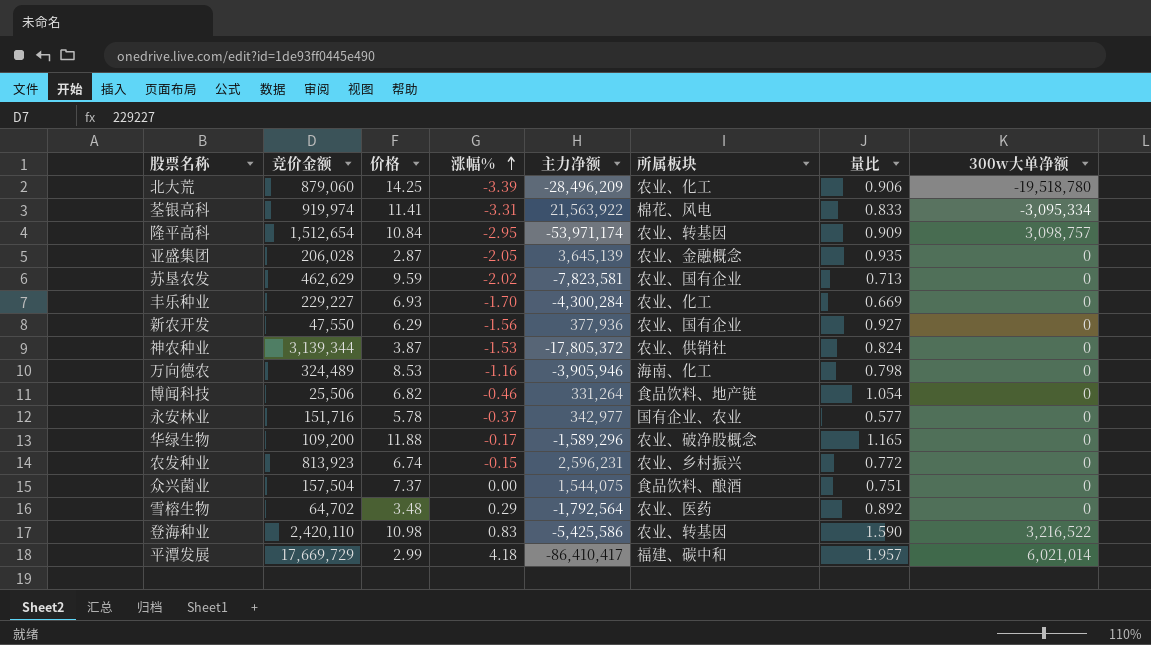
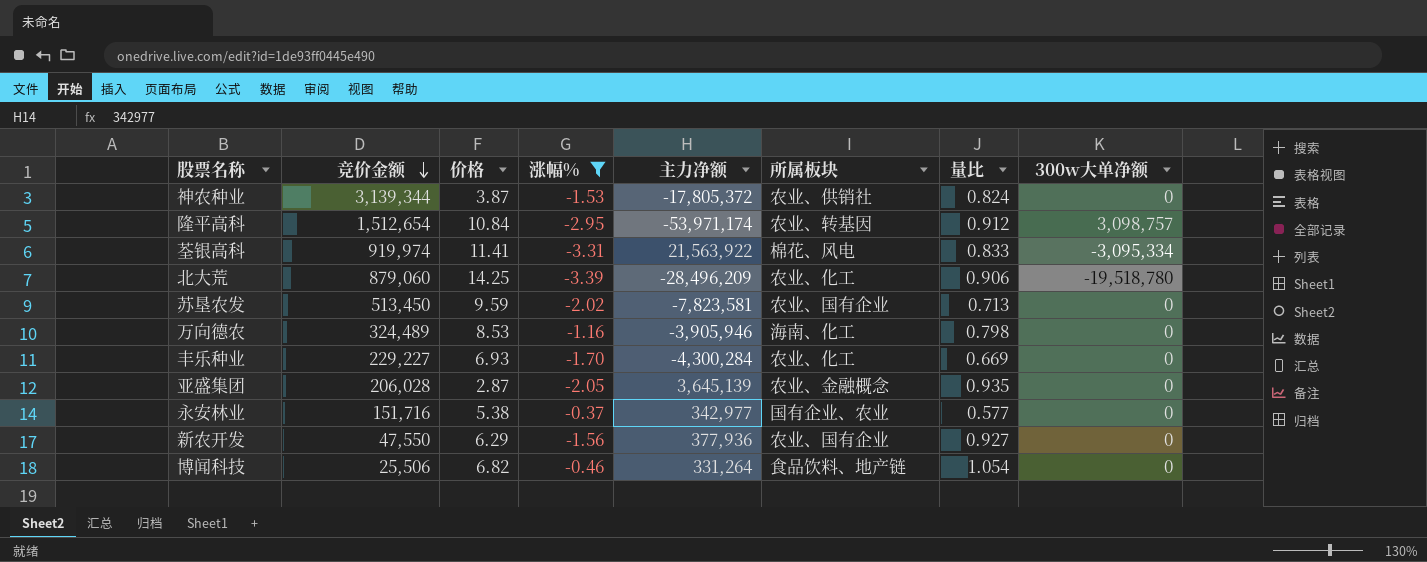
filter: none -> 涨幅% <= -0.37
row order: 涨幅% ascending -> 竞价金额 descending
隆平高科 | 量比: 0.909 -> 0.912
苏垦农发 | 竞价金额: 462,629 -> 513,450
永安林业 | 价格: 5.78 -> 5.38

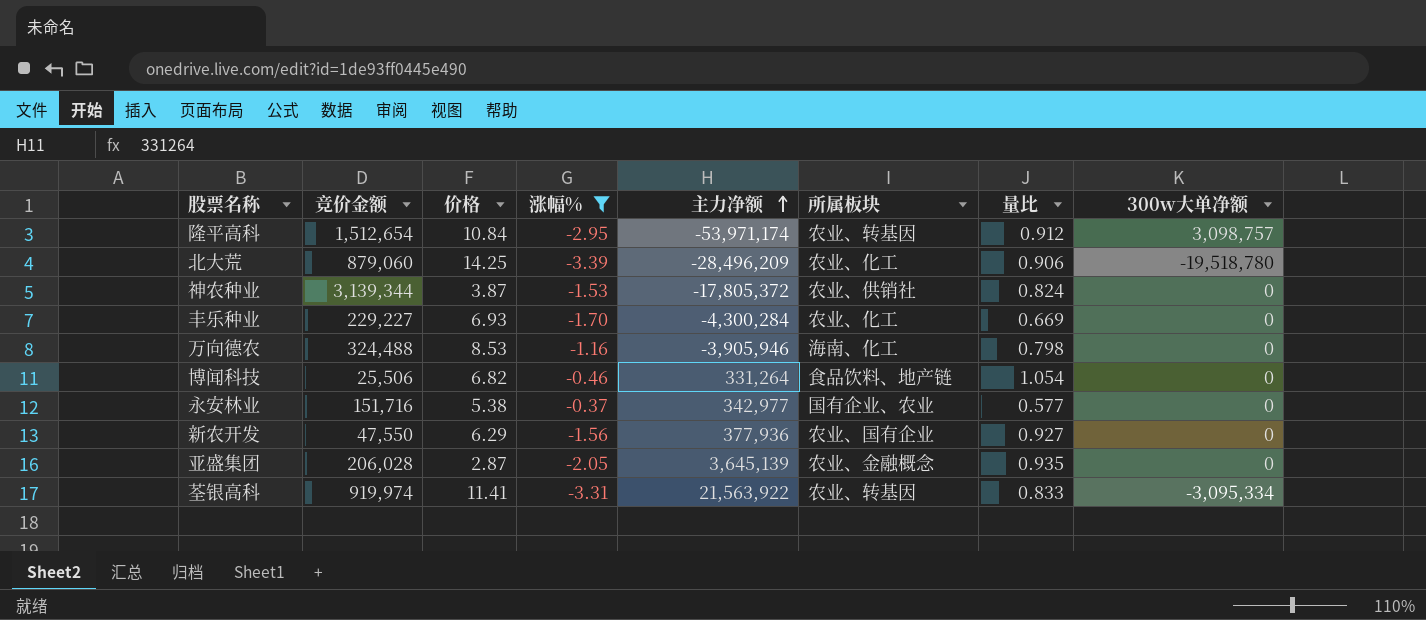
row order: 竞价金额 descending -> 主力净额 ascending
row 苏垦农发: 513,450 | 9.59 | -2.02 | -7,823,581 | 农业、国有企业 | 0.713 | 0 -> none
万向德农 | 竞价金额: 324,489 -> 324,488
荃银高科 | 所属板块: 棉花、风电 -> 农业、转基因

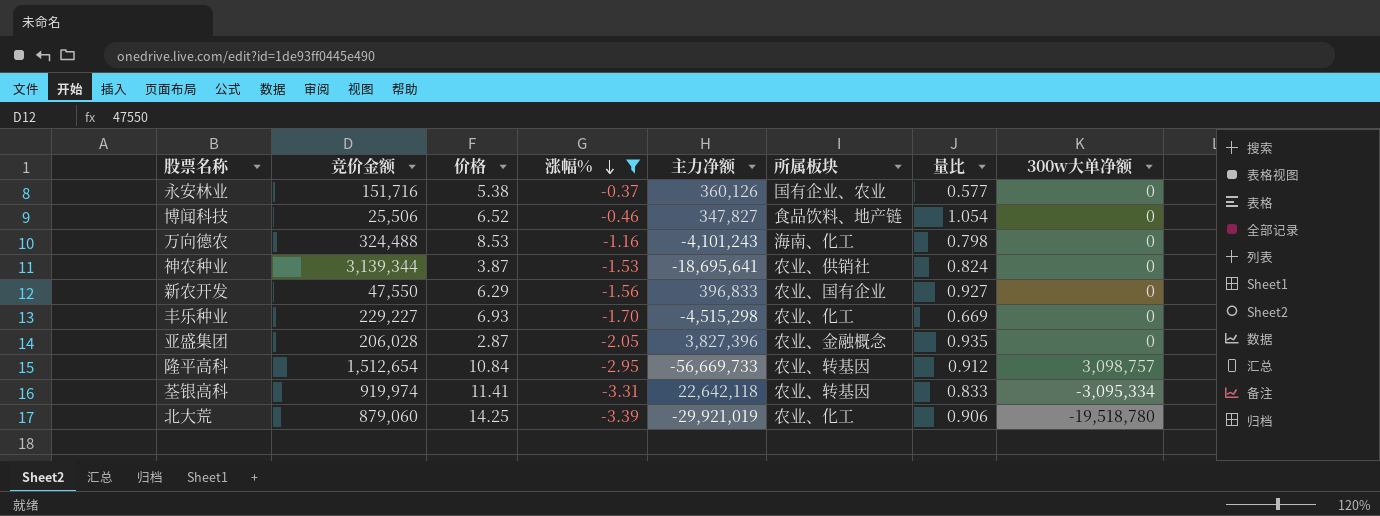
row order: 主力净额 ascending -> 涨幅% descending
永安林业 | 主力净额: 342,977 -> 360,126
博闻科技 | 价格: 6.82 -> 6.52
博闻科技 | 主力净额: 331,264 -> 347,827
万向德农 | 主力净额: -3,905,946 -> -4,101,243
神农种业 | 主力净额: -17,805,372 -> -18,695,641
新农开发 | 主力净额: 377,936 -> 396,833
丰乐种业 | 主力净额: -4,300,284 -> -4,515,298
亚盛集团 | 主力净额: 3,645,139 -> 3,827,396
隆平高科 | 主力净额: -53,971,174 -> -56,669,733
荃银高科 | 主力净额: 21,563,922 -> 22,642,118
北大荒 | 主力净额: -28,496,209 -> -29,921,019

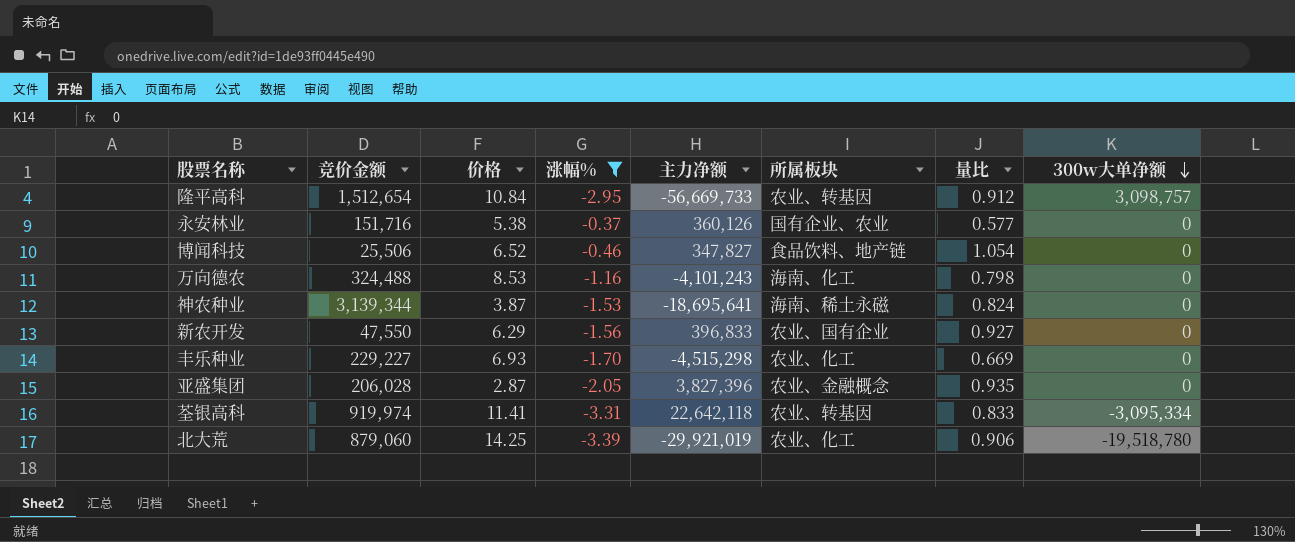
row order: 涨幅% descending -> 300w大单净额 descending
神农种业 | 所属板块: 农业、供销社 -> 海南、稀土永磁

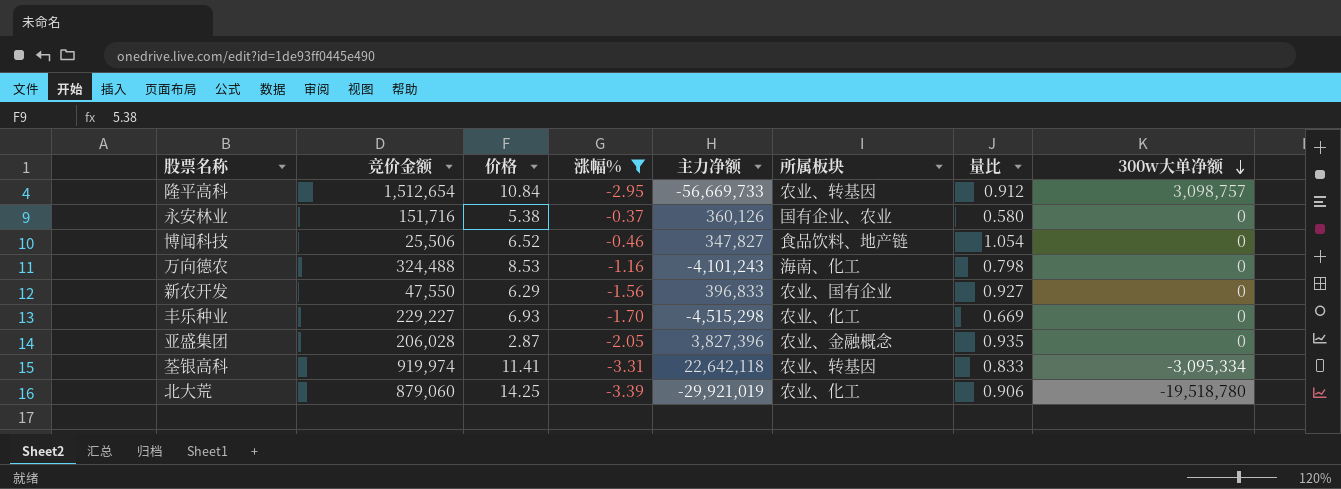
row 神农种业: 3,139,344 | 3.87 | -1.53 | -18,695,641 | 海南、稀土永磁 | 0.824 | 0 -> none
永安林业 | 量比: 0.577 -> 0.580

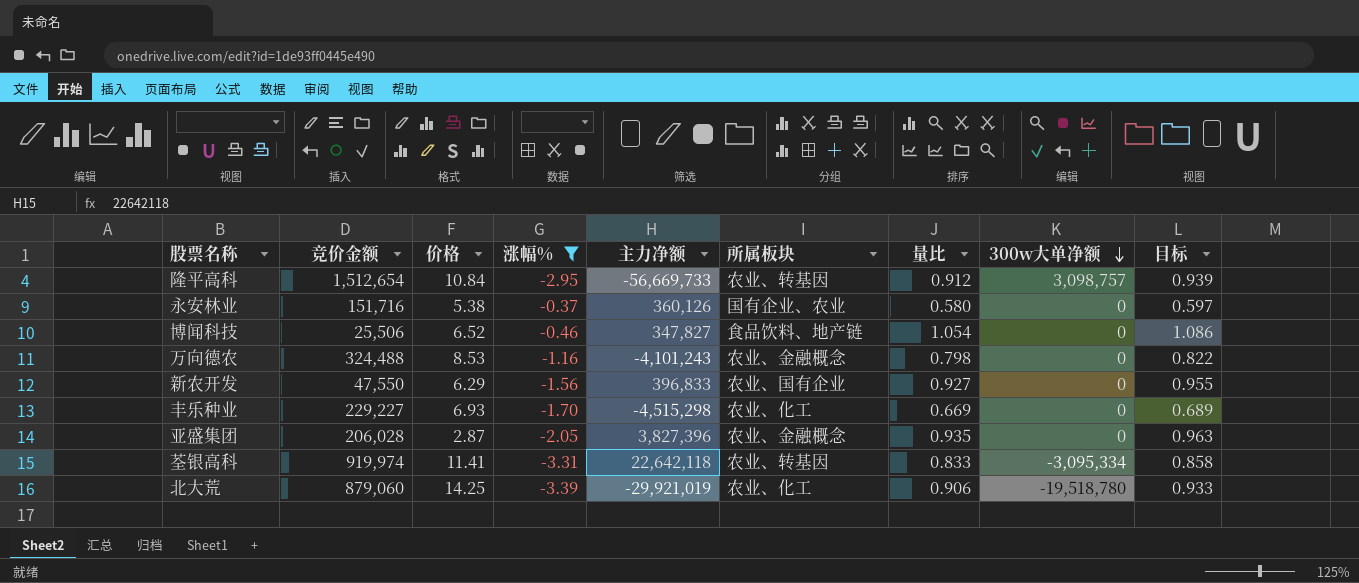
column 目标 | formula: none -> [量比] * 1.03
万向德农 | 所属板块: 海南、化工 -> 农业、金融概念

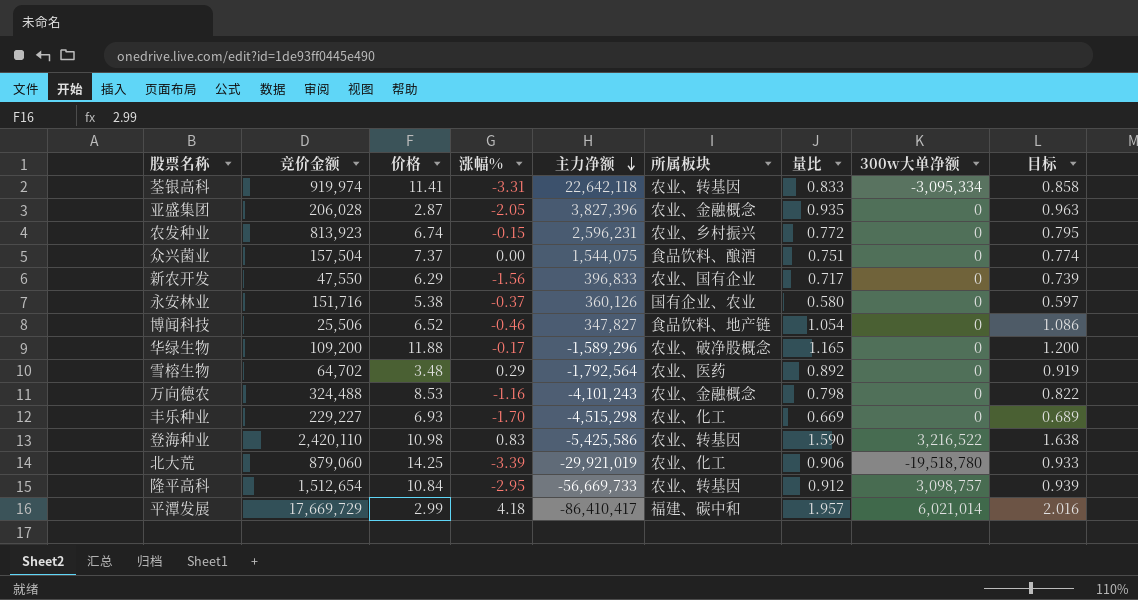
filter: 涨幅% <= -0.37 -> none
row order: 300w大单净额 descending -> 主力净额 descending
新农开发 | 量比: 0.927 -> 0.717
新农开发 | 目标: 0.955 -> 0.739

